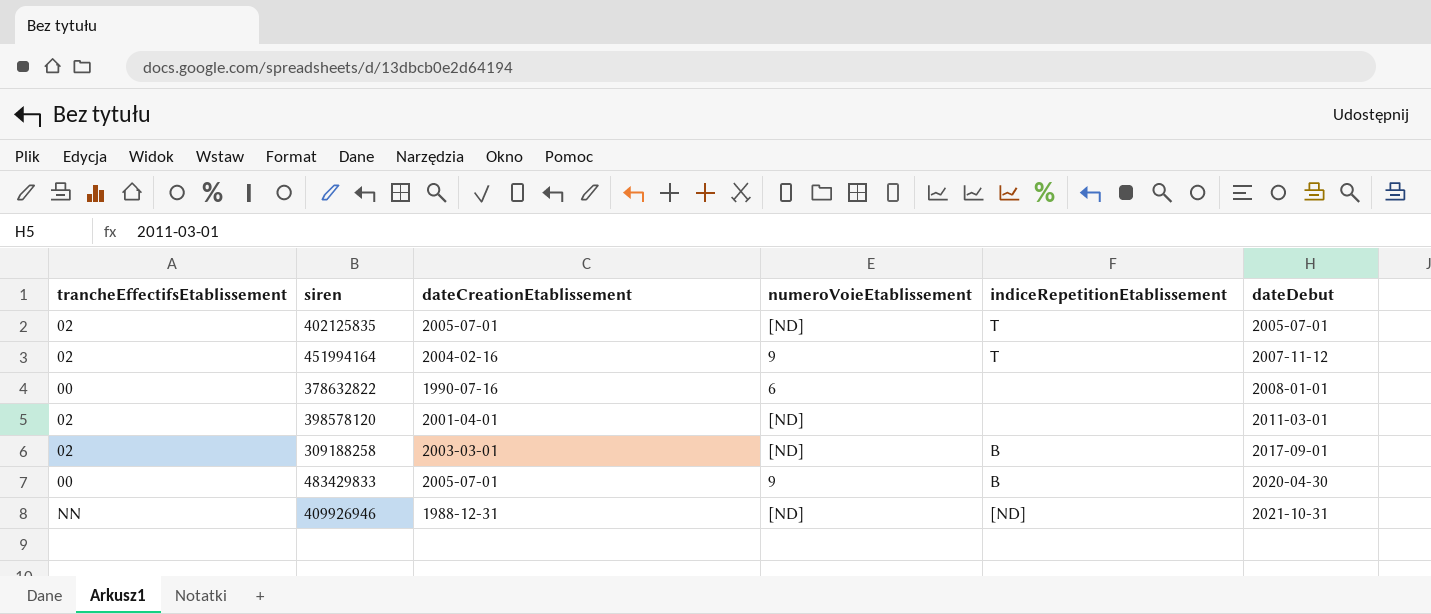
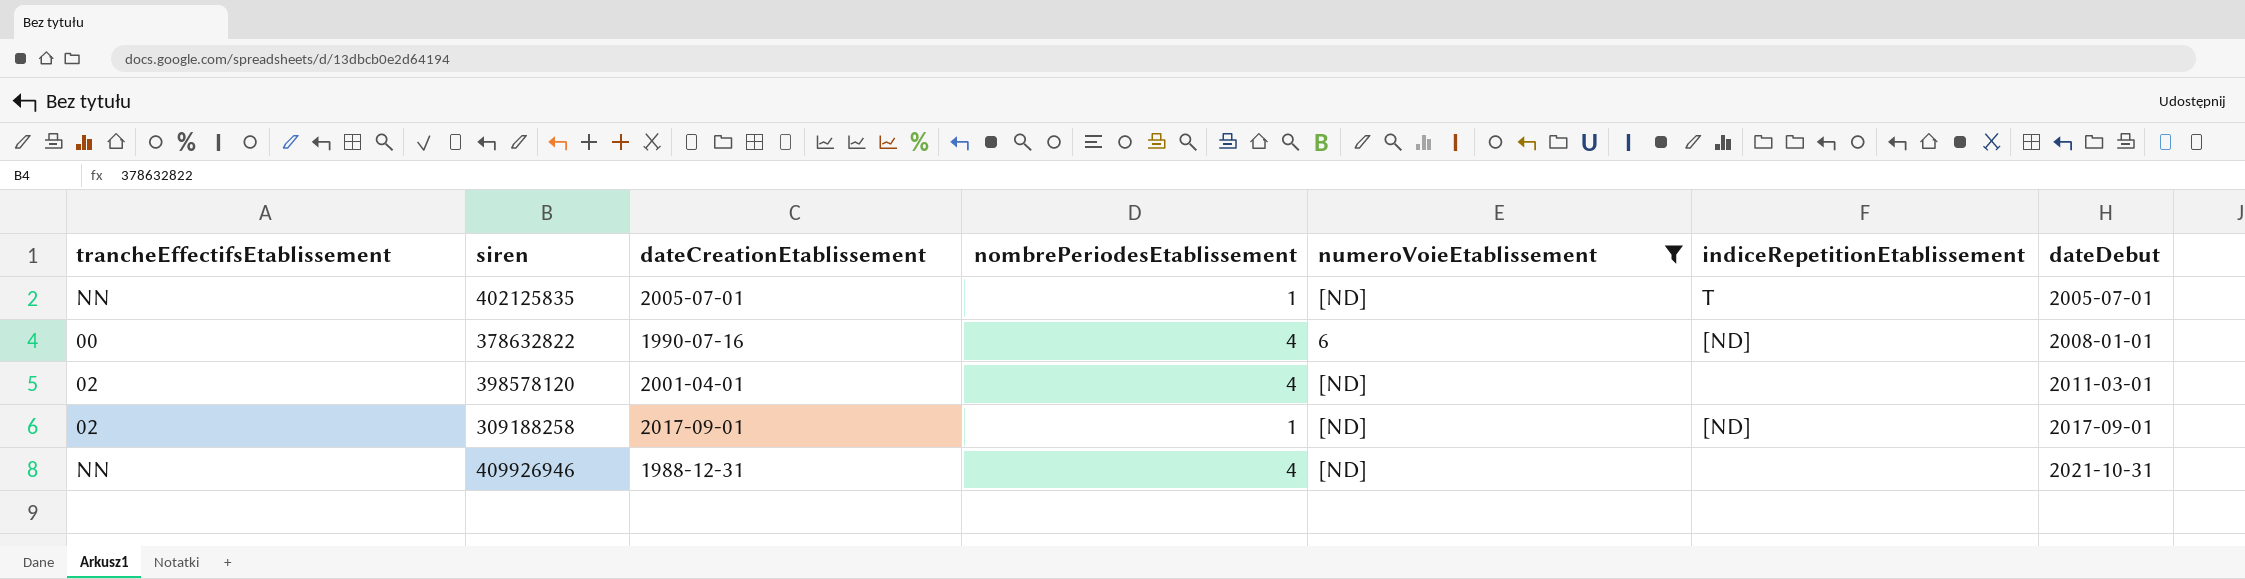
filter: none -> numeroVoieEtablissement != 9
column nombrePeriodesEtablissement | position: none -> 4
402125835 | trancheEffectifsEtablissement: 02 -> NN
378632822 | indiceRepetitionEtablissement: none -> [ND]
309188258 | dateCreationEtablissement: 2003-03-01 -> 2017-09-01
309188258 | indiceRepetitionEtablissement: B -> [ND]
409926946 | indiceRepetitionEtablissement: [ND] -> none

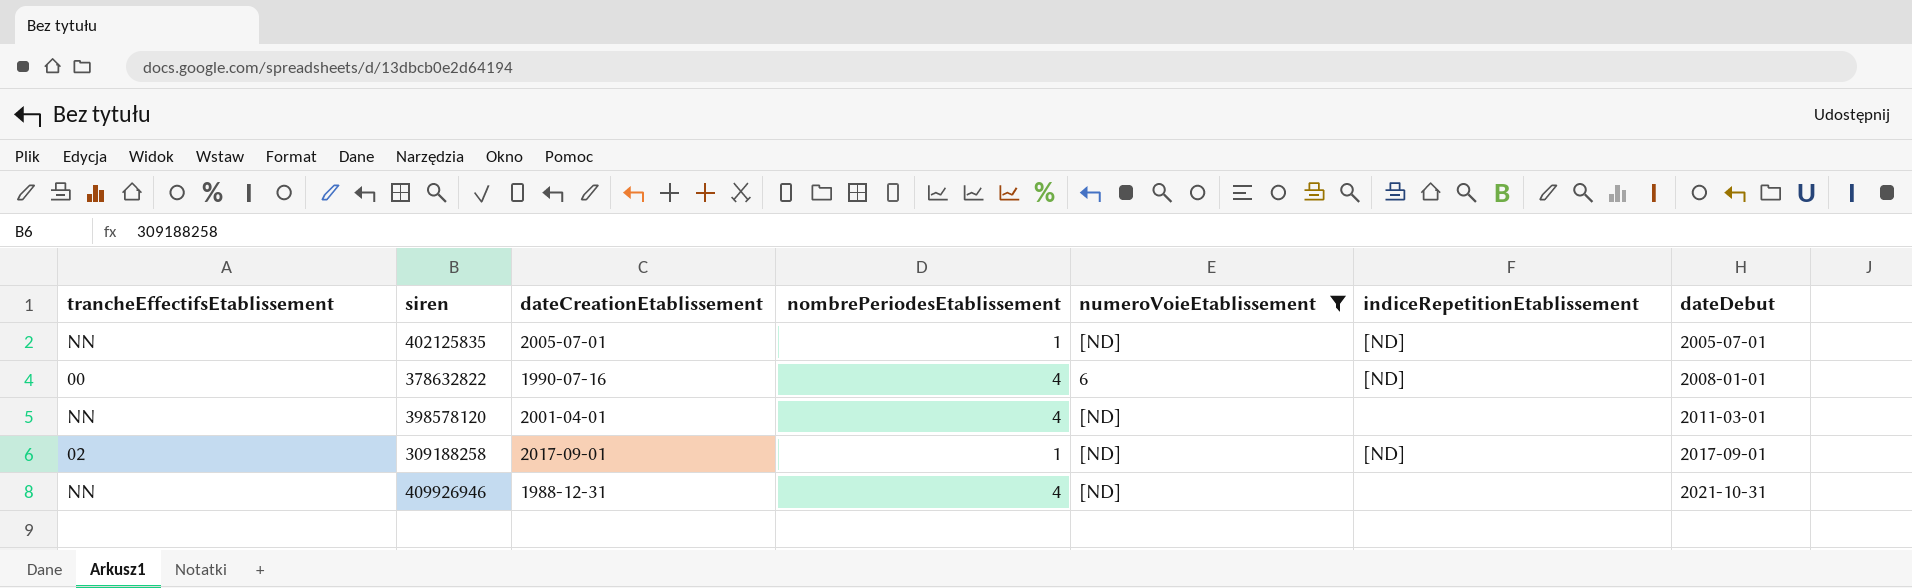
402125835 | indiceRepetitionEtablissement: T -> [ND]
398578120 | trancheEffectifsEtablissement: 02 -> NN

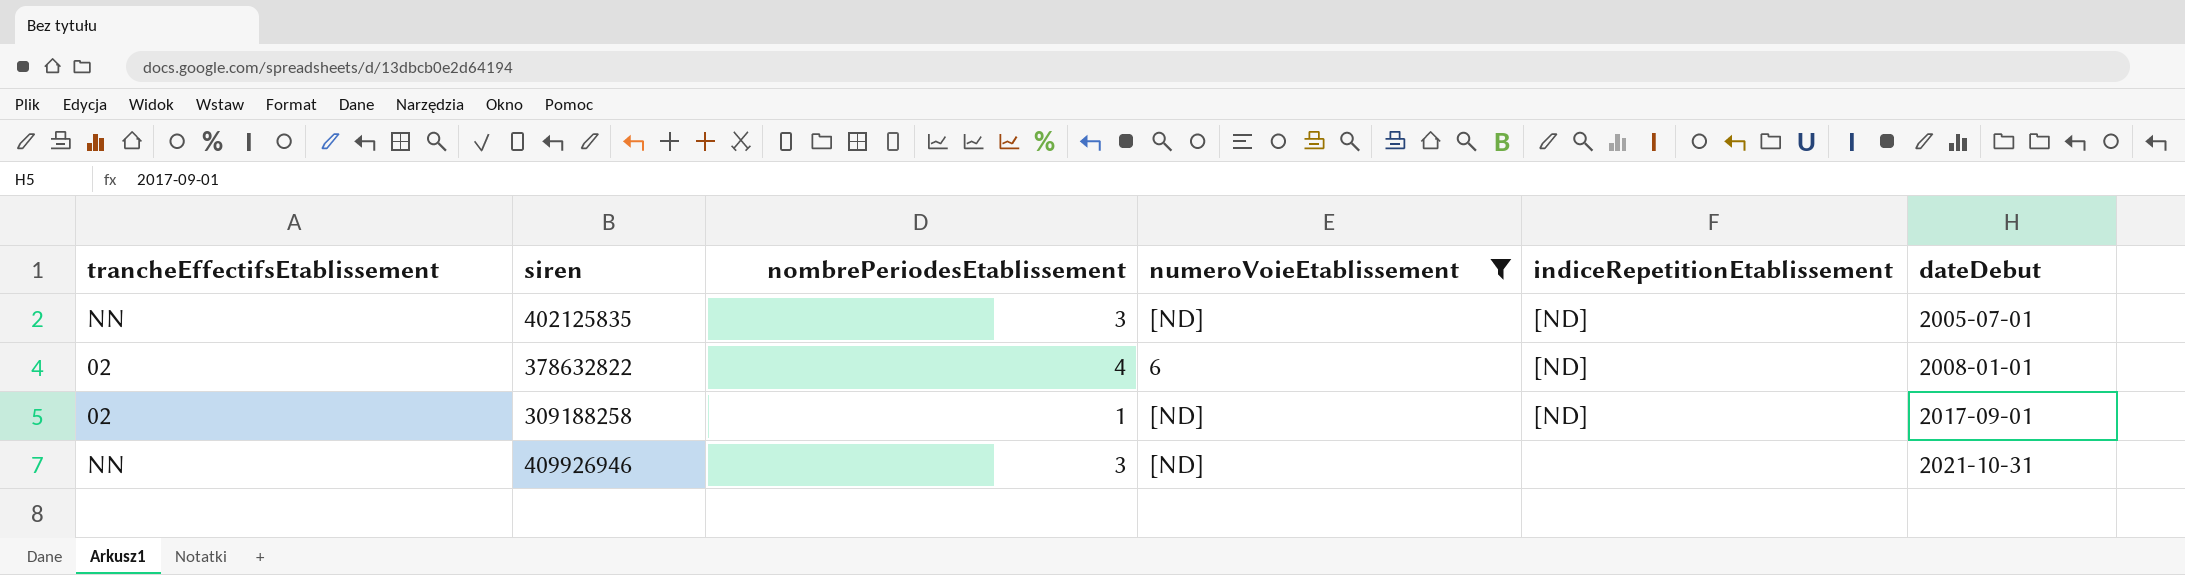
column dateCreationEtablissement | position: 3 -> none
row 398578120: NN | 2001-04-01 | 4 | [ND] | none | 2011-03-01 -> none
402125835 | nombrePeriodesEtablissement: 1 -> 3
378632822 | trancheEffectifsEtablissement: 00 -> 02
409926946 | nombrePeriodesEtablissement: 4 -> 3

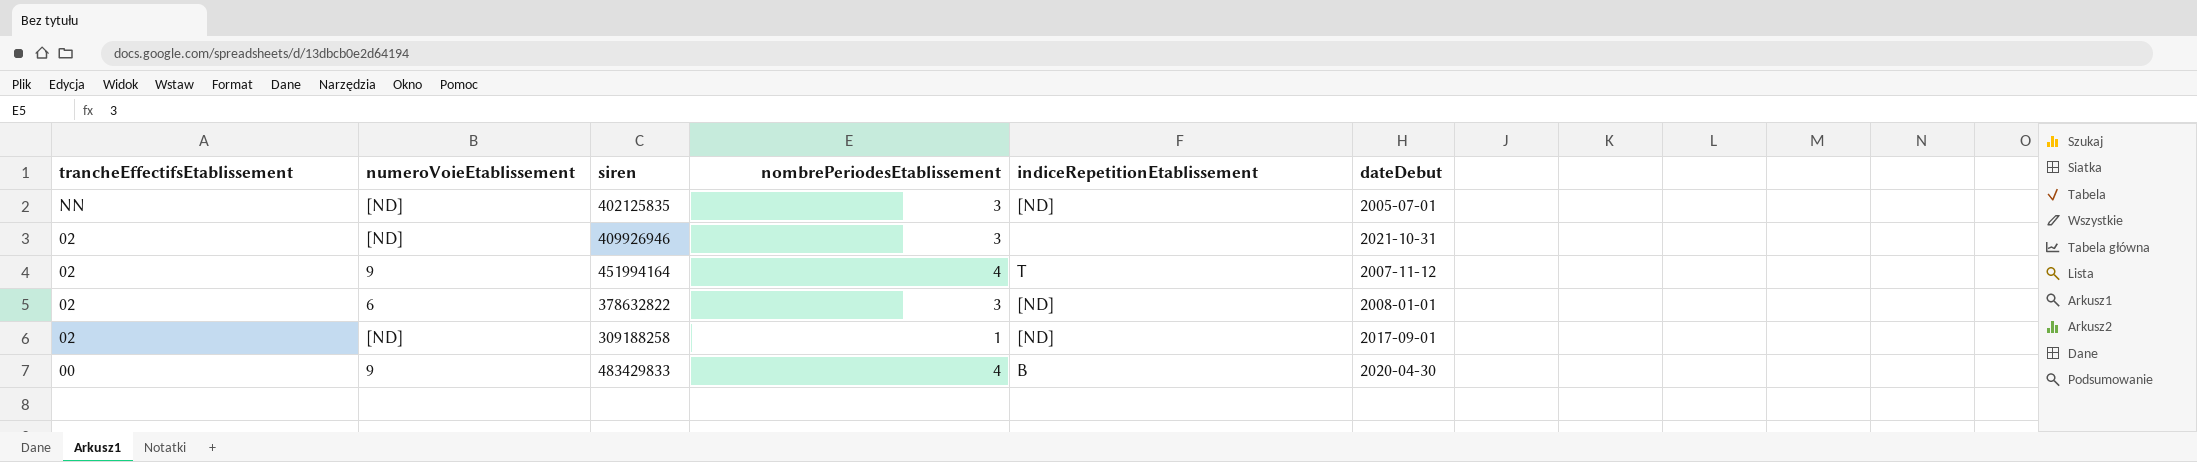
filter: numeroVoieEtablissement != 9 -> none
row order: dateDebut ascending -> trancheEffectifsEtablissement descending
column numeroVoieEtablissement | position: 4 -> 2
409926946 | trancheEffectifsEtablissement: NN -> 02
378632822 | nombrePeriodesEtablissement: 4 -> 3

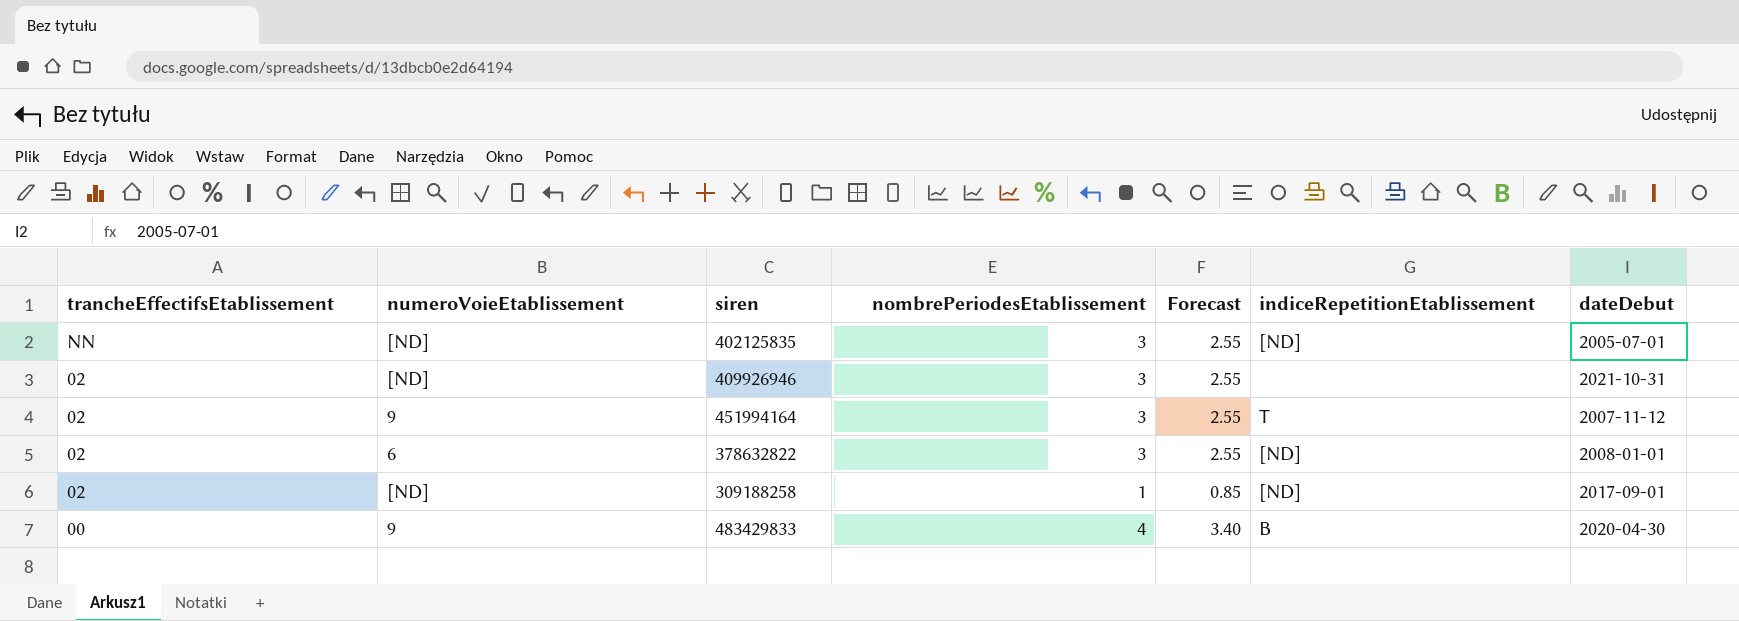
column Forecast | formula: none -> [nombrePeriodesEtablissement] * 0.85
451994164 | nombrePeriodesEtablissement: 4 -> 3

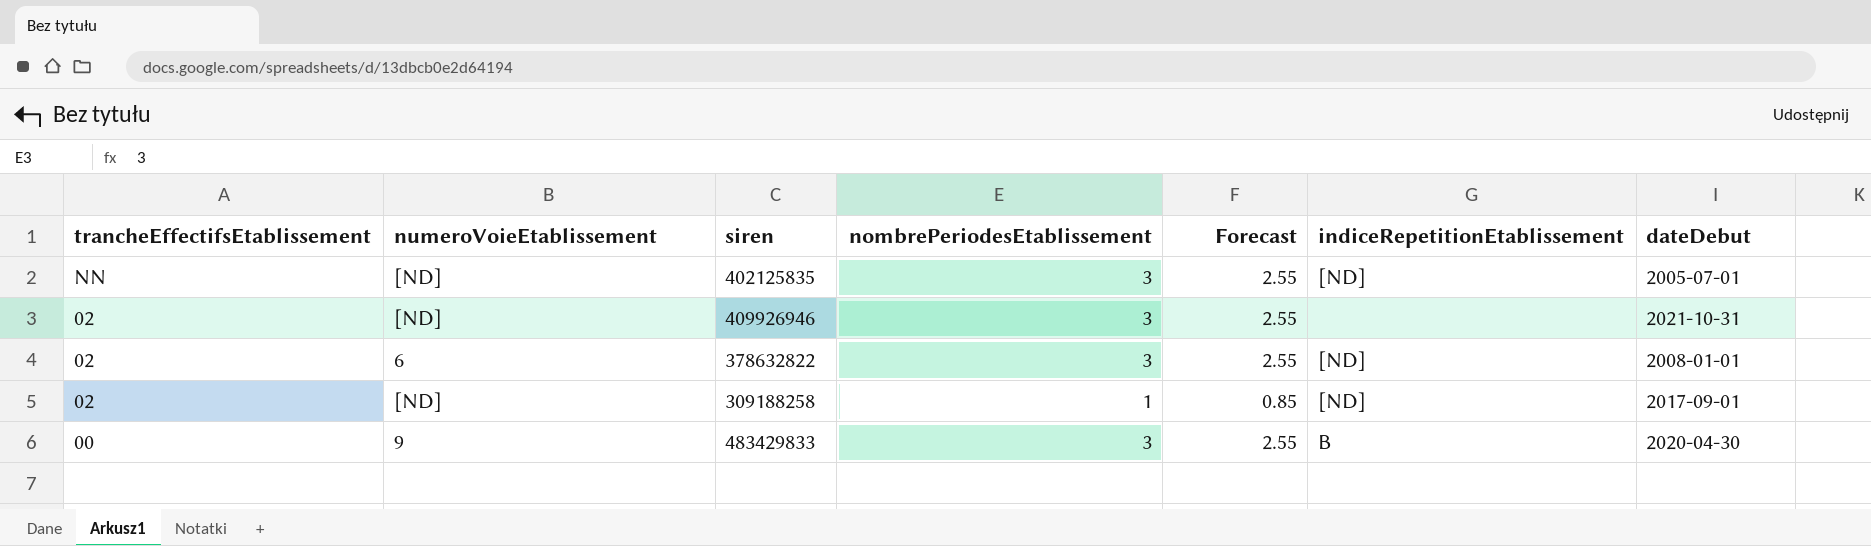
row 451994164: 02 | 9 | 3 | 2.55 | T | 2007-11-12 -> none
483429833 | nombrePeriodesEtablissement: 4 -> 3
483429833 | Forecast: 3.40 -> 2.55

